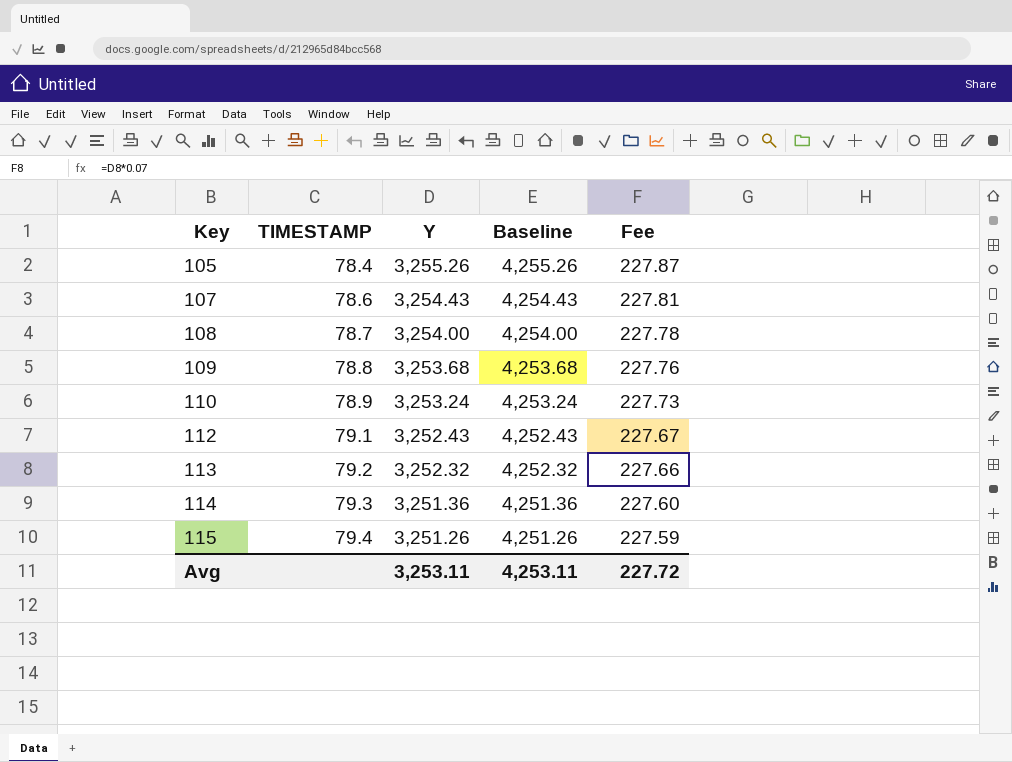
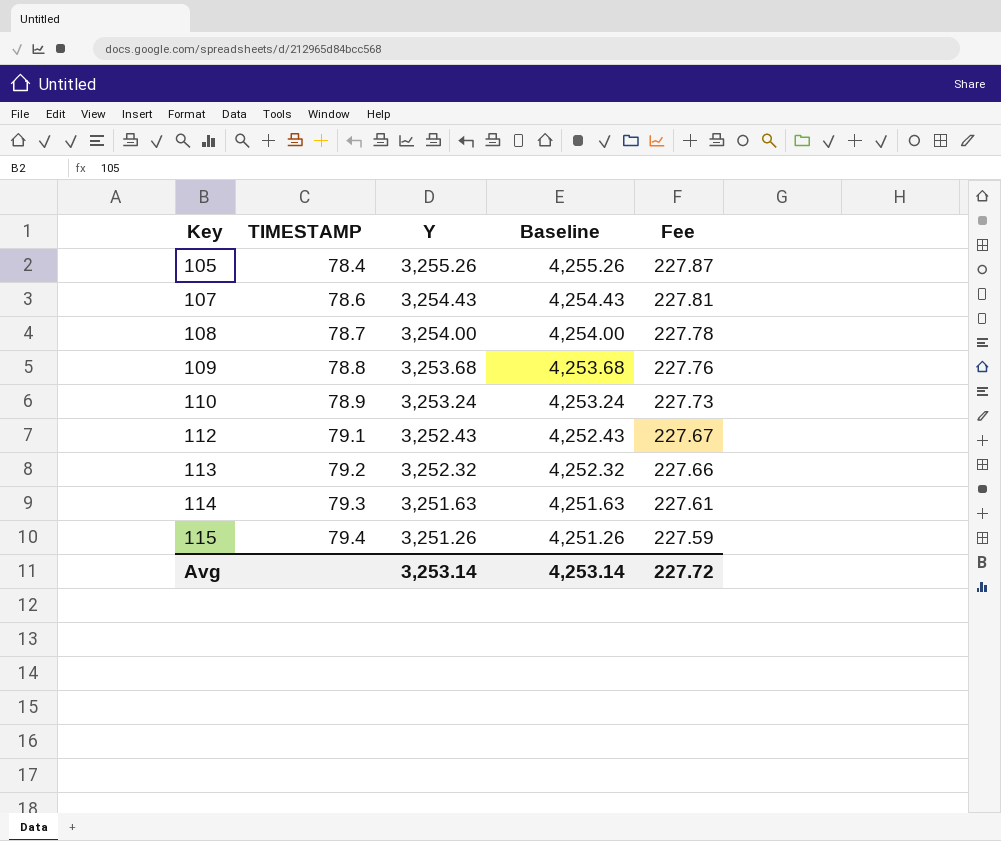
114 | Y: 3,251.36 -> 3,251.63
114 | Baseline: 4,251.36 -> 4,251.63
114 | Fee: 227.60 -> 227.61
Avg | Y: 3,253.11 -> 3,253.14
Avg | Baseline: 4,253.11 -> 4,253.14

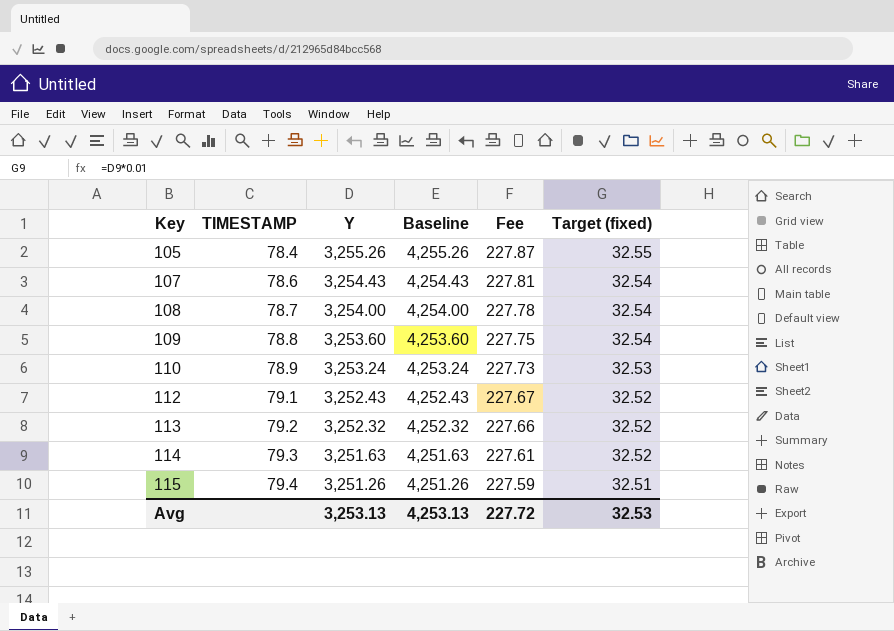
column Target (fixed) | formula: none -> [Y] * 0.01
109 | Y: 3,253.68 -> 3,253.60
109 | Baseline: 4,253.68 -> 4,253.60
109 | Fee: 227.76 -> 227.75
Avg | Y: 3,253.14 -> 3,253.13
Avg | Baseline: 4,253.14 -> 4,253.13

